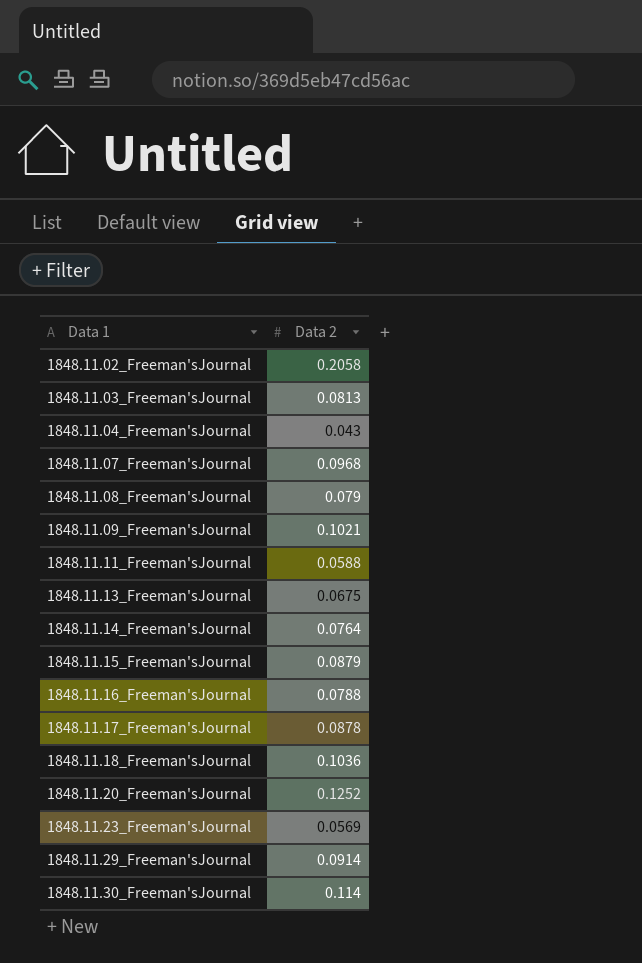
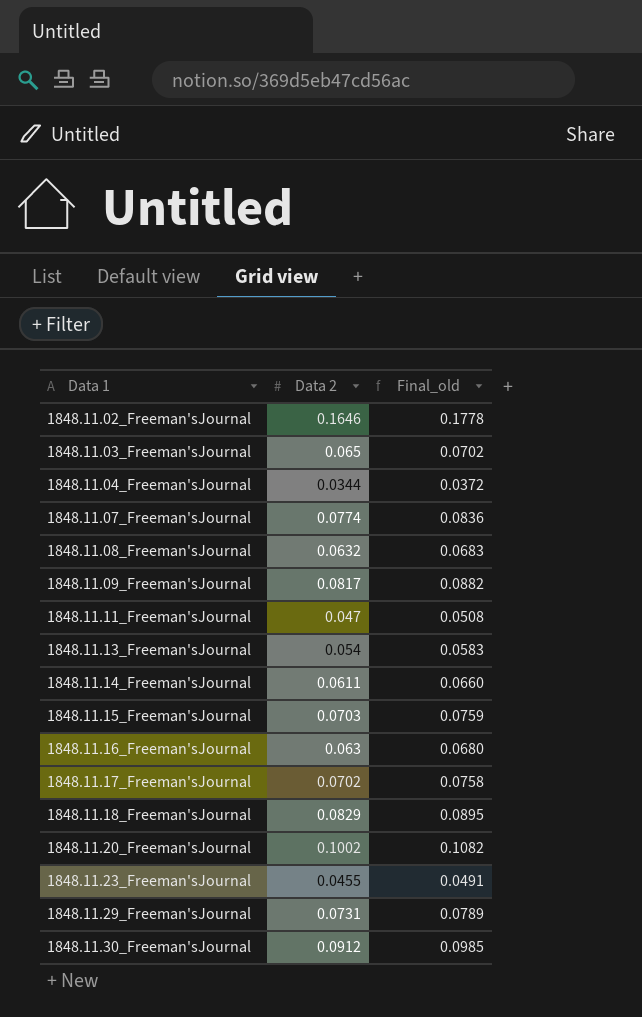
column Final_old | formula: none -> [Data 2] * 1.08
1848.11.02_Freeman'sJournal | Data 2: 0.2058 -> 0.1646
1848.11.03_Freeman'sJournal | Data 2: 0.0813 -> 0.065
1848.11.04_Freeman'sJournal | Data 2: 0.043 -> 0.0344
1848.11.07_Freeman'sJournal | Data 2: 0.0968 -> 0.0774
1848.11.08_Freeman'sJournal | Data 2: 0.079 -> 0.0632
1848.11.09_Freeman'sJournal | Data 2: 0.1021 -> 0.0817
1848.11.11_Freeman'sJournal | Data 2: 0.0588 -> 0.047
1848.11.13_Freeman'sJournal | Data 2: 0.0675 -> 0.054
1848.11.14_Freeman'sJournal | Data 2: 0.0764 -> 0.0611
1848.11.15_Freeman'sJournal | Data 2: 0.0879 -> 0.0703
1848.11.16_Freeman'sJournal | Data 2: 0.0788 -> 0.063
1848.11.17_Freeman'sJournal | Data 2: 0.0878 -> 0.0702
1848.11.18_Freeman'sJournal | Data 2: 0.1036 -> 0.0829
1848.11.20_Freeman'sJournal | Data 2: 0.1252 -> 0.1002
1848.11.23_Freeman'sJournal | Data 2: 0.0569 -> 0.0455
1848.11.29_Freeman'sJournal | Data 2: 0.0914 -> 0.0731
1848.11.30_Freeman'sJournal | Data 2: 0.114 -> 0.0912

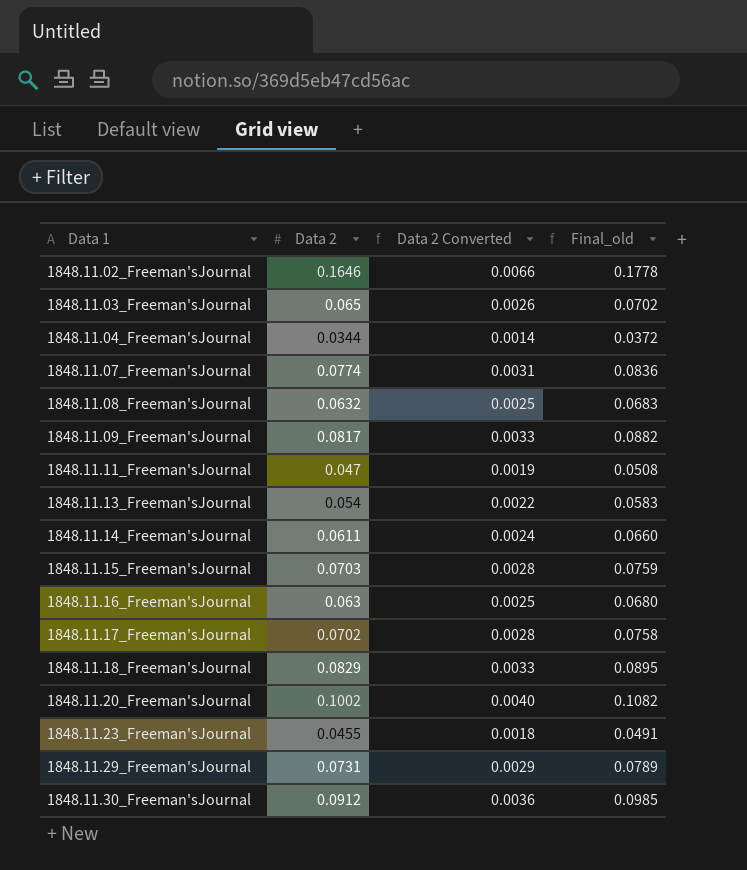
column Data 2 Converted | formula: none -> [Data 2] * 0.04

